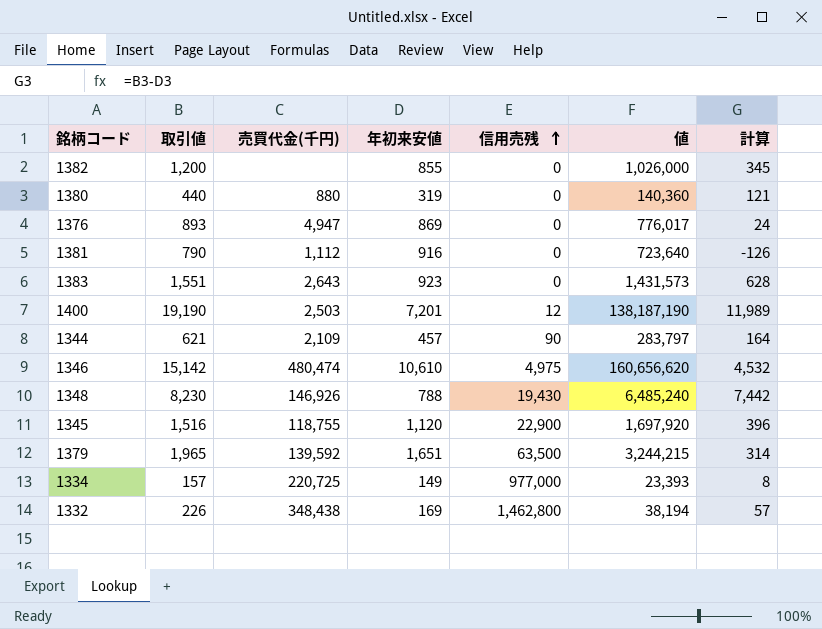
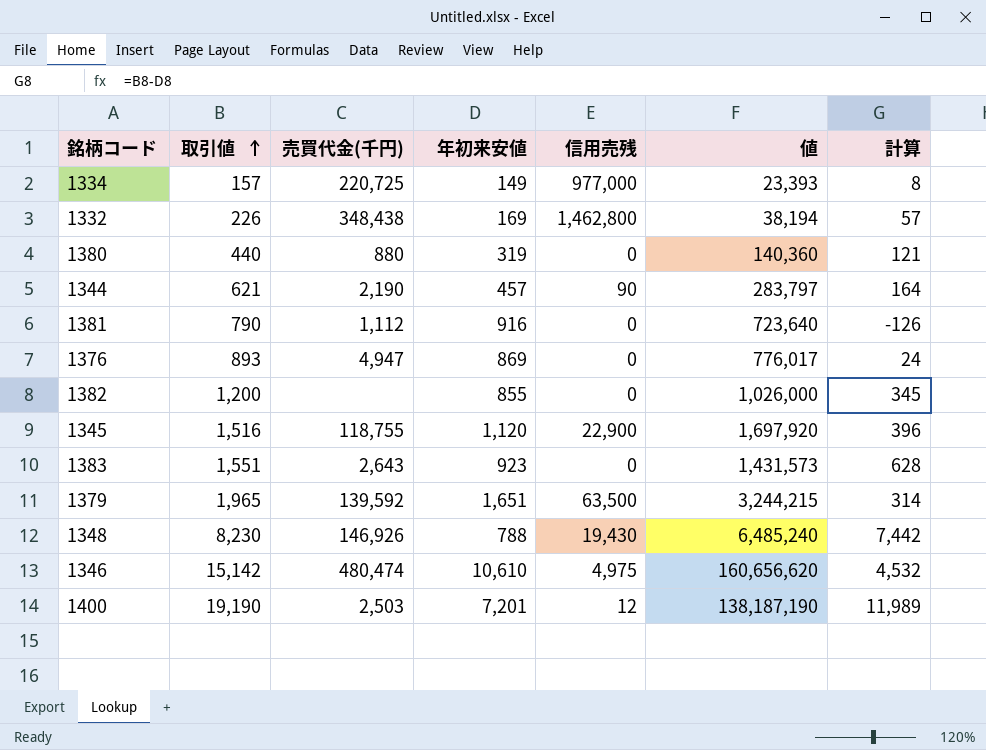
row order: 信用売残 ascending -> 取引値 ascending
1344 | 売買代金(千円): 2,109 -> 2,190

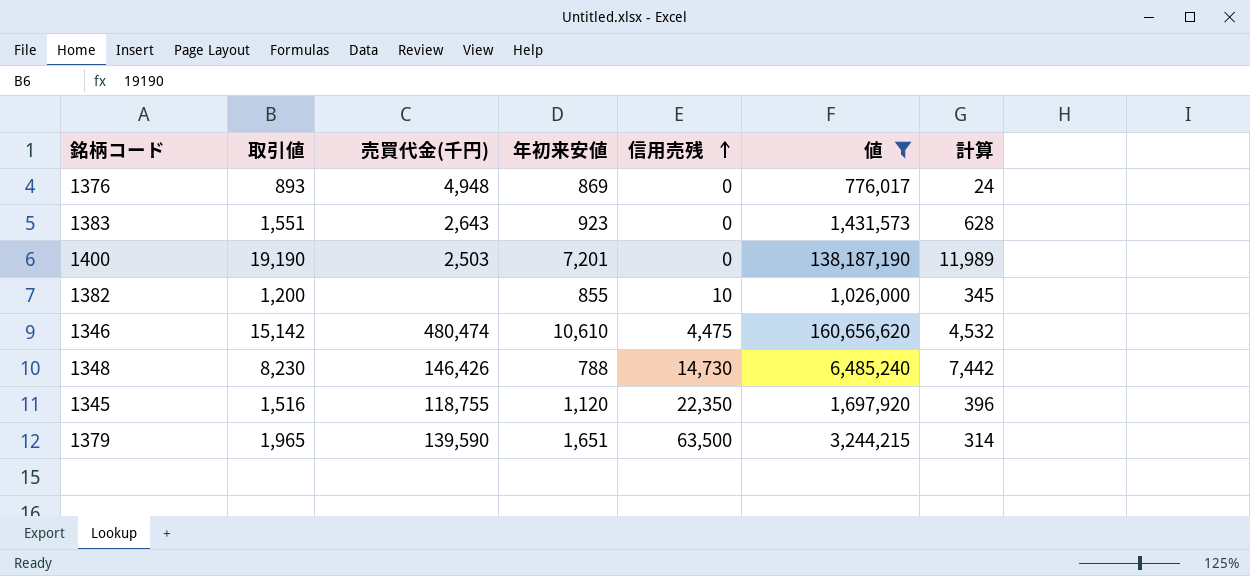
filter: none -> 値 >= 776,017
row order: 取引値 ascending -> 信用売残 ascending
1376 | 売買代金(千円): 4,947 -> 4,948
1400 | 信用売残: 12 -> 0
1382 | 信用売残: 0 -> 10
1346 | 信用売残: 4,975 -> 4,475
1348 | 売買代金(千円): 146,926 -> 146,426
1348 | 信用売残: 19,430 -> 14,730
1345 | 信用売残: 22,900 -> 22,350
1379 | 売買代金(千円): 139,592 -> 139,590

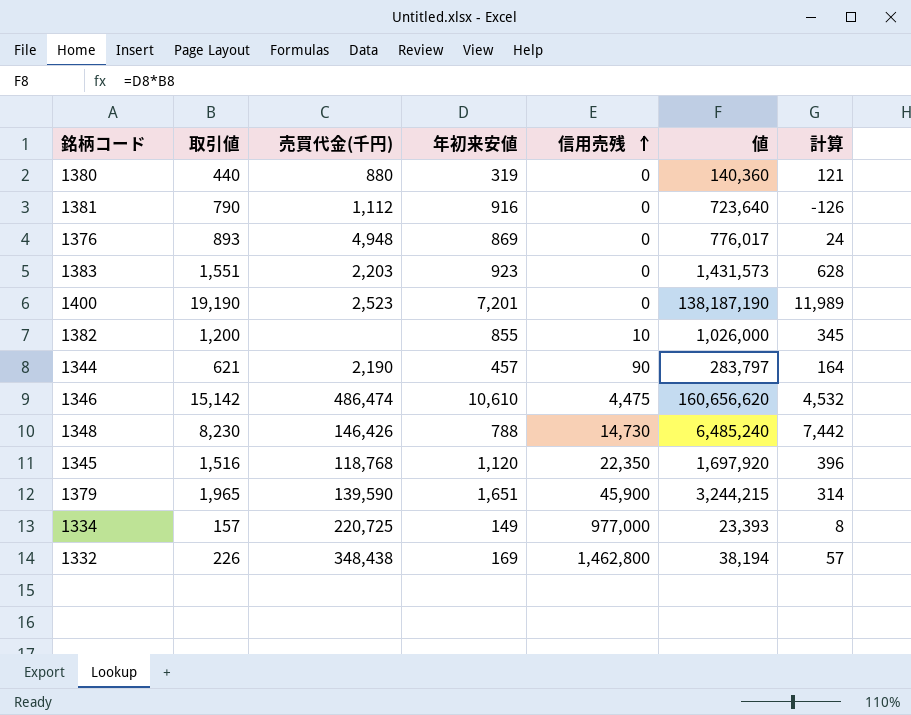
filter: 値 >= 776,017 -> none
1383 | 売買代金(千円): 2,643 -> 2,203
1400 | 売買代金(千円): 2,503 -> 2,523
1346 | 売買代金(千円): 480,474 -> 486,474
1345 | 売買代金(千円): 118,755 -> 118,768
1379 | 信用売残: 63,500 -> 45,900

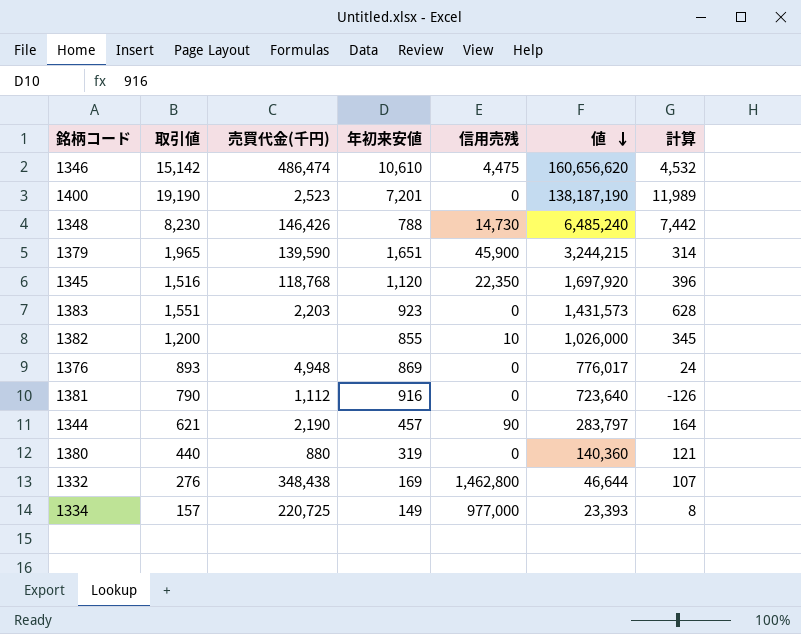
row order: 信用売残 ascending -> 値 descending
1332 | 取引値: 226 -> 276
1332 | 値: 38,194 -> 46,644
1332 | 計算: 57 -> 107

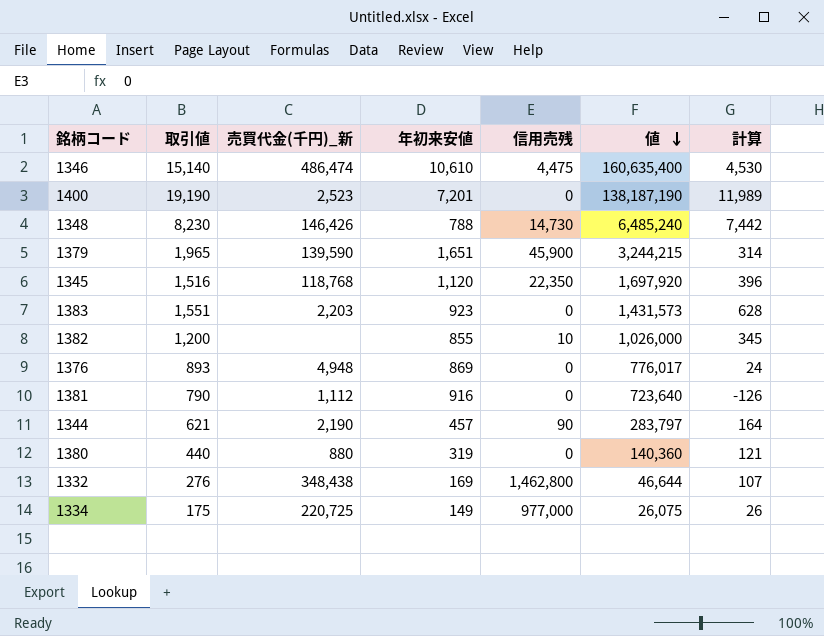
column name: 売買代金(千円) -> 売買代金(千円)_新
1346 | 取引値: 15,142 -> 15,140
1346 | 値: 160,656,620 -> 160,635,400
1346 | 計算: 4,532 -> 4,530
1334 | 取引値: 157 -> 175
1334 | 値: 23,393 -> 26,075
1334 | 計算: 8 -> 26

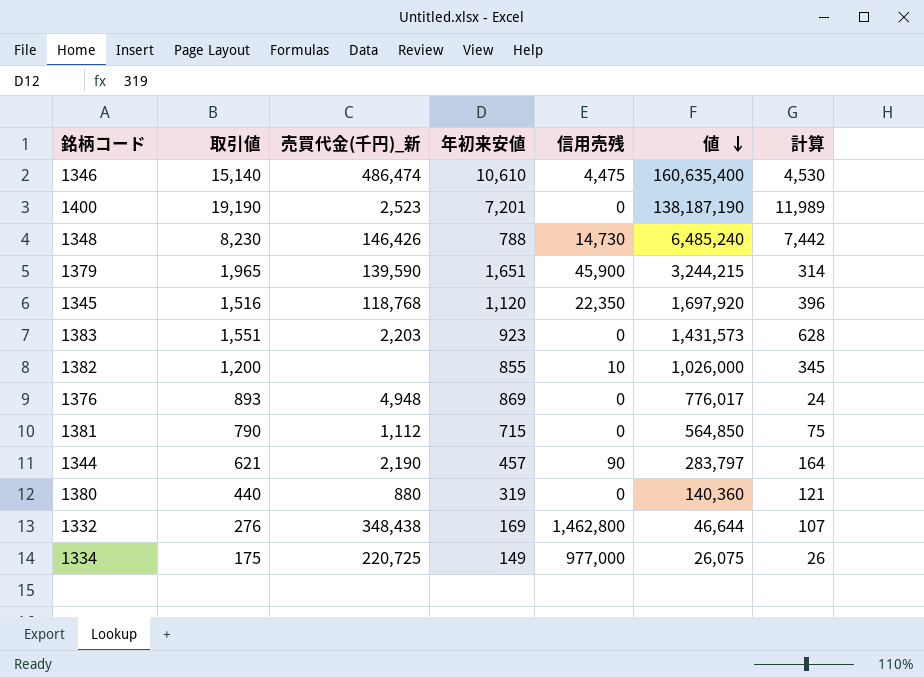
1381 | 年初来安値: 916 -> 715
1381 | 値: 723,640 -> 564,850
1381 | 計算: -126 -> 75

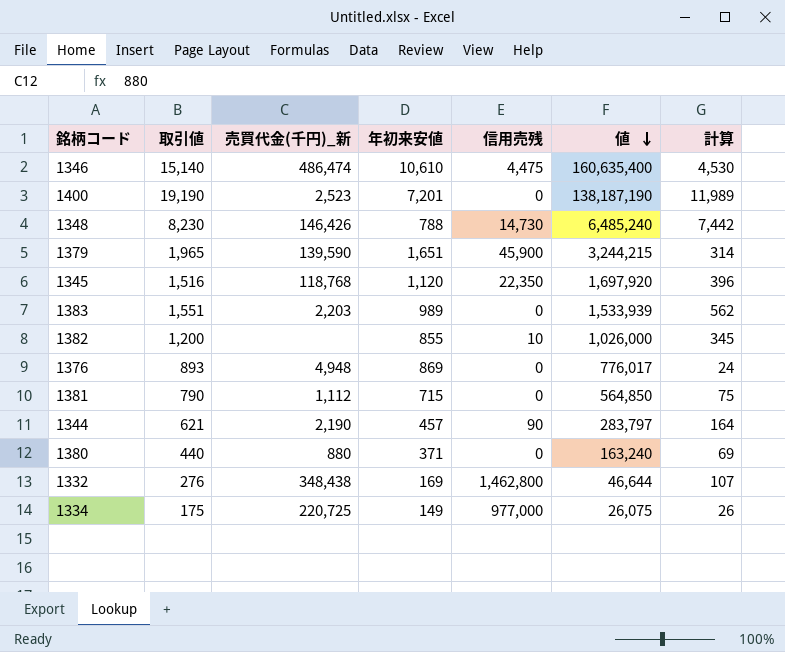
1383 | 年初来安値: 923 -> 989
1383 | 値: 1,431,573 -> 1,533,939
1383 | 計算: 628 -> 562
1380 | 年初来安値: 319 -> 371
1380 | 値: 140,360 -> 163,240
1380 | 計算: 121 -> 69

